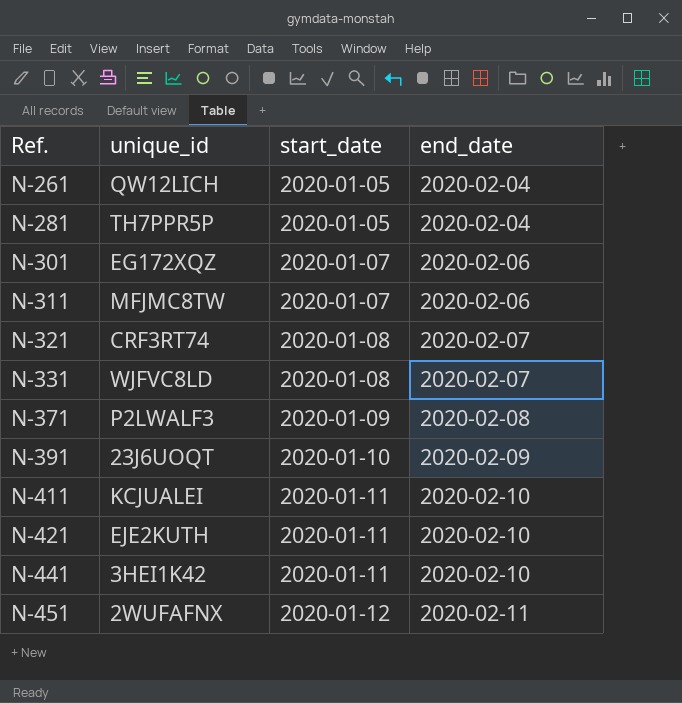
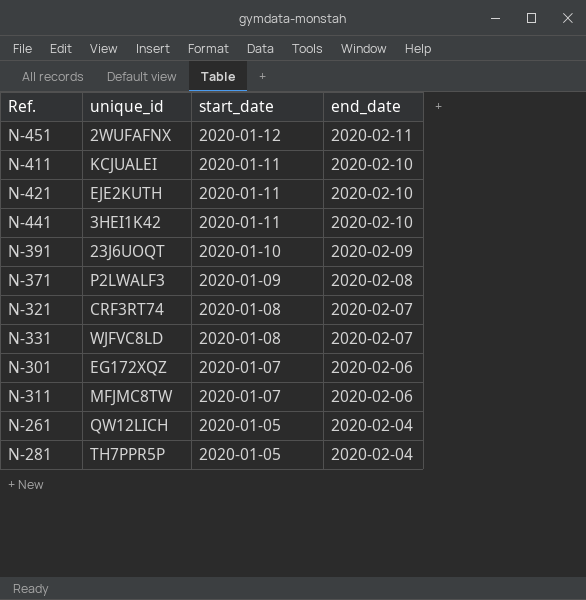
row order: Ref. ascending -> start_date descending

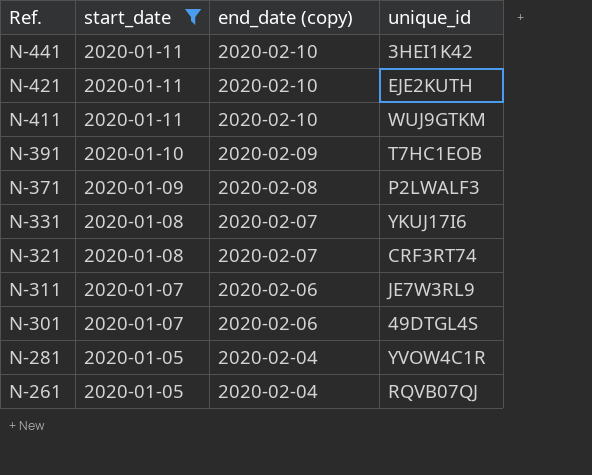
filter: none -> start_date != 2020-01-12
row order: start_date descending -> Ref. descending
column name: end_date -> end_date (copy)
column unique_id | position: 2 -> 4
N-411 | unique_id: KCJUALEI -> WUJ9GTKM
N-391 | unique_id: 23J6UOQT -> T7HC1EOB
N-331 | unique_id: WJFVC8LD -> YKUJ17I6
N-311 | unique_id: MFJMC8TW -> JE7W3RL9
N-301 | unique_id: EG172XQZ -> 49DTGL4S
N-281 | unique_id: TH7PPR5P -> YVOW4C1R
N-261 | unique_id: QW12LICH -> RQVB07QJ

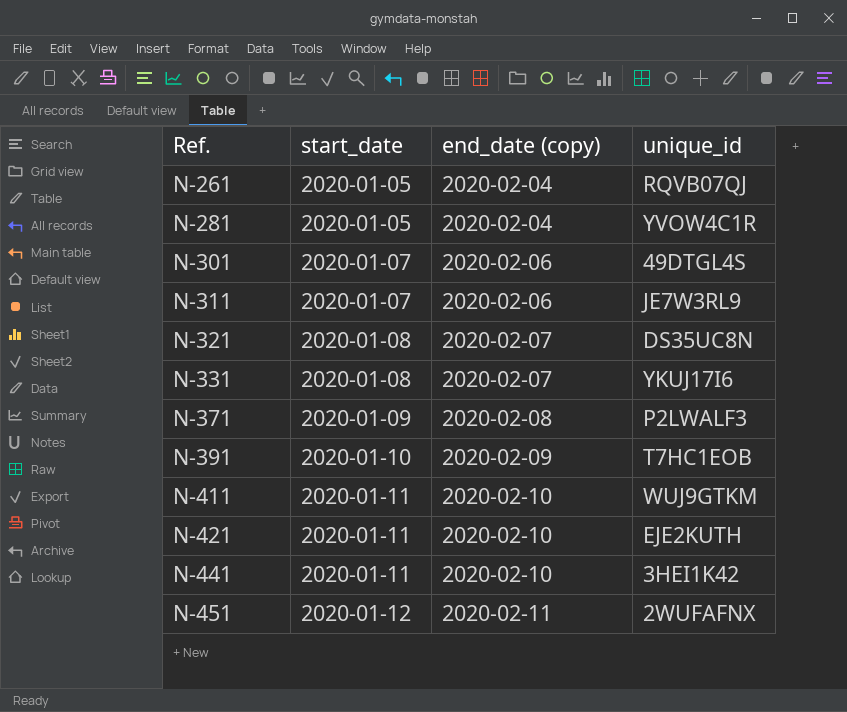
filter: start_date != 2020-01-12 -> none
row order: Ref. descending -> Ref. ascending
N-321 | unique_id: CRF3RT74 -> DS35UC8N

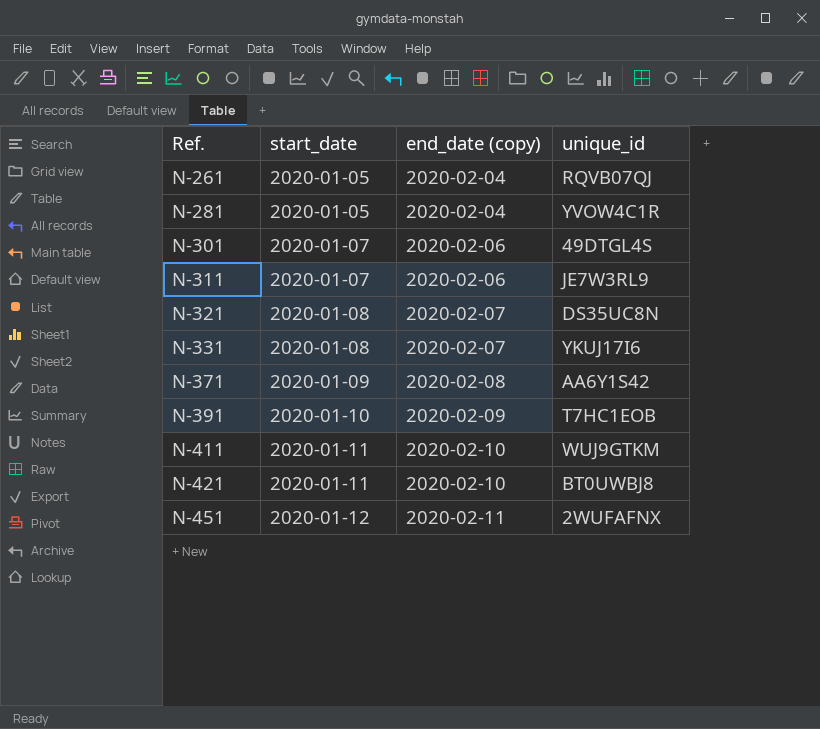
row N-441: 2020-01-11 | 2020-02-10 | 3HEI1K42 -> none
N-371 | unique_id: P2LWALF3 -> AA6Y1S42
N-421 | unique_id: EJE2KUTH -> BT0UWBJ8

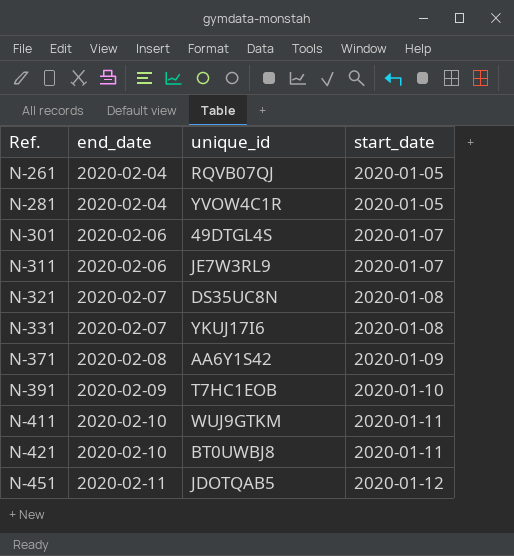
column name: end_date (copy) -> end_date
column start_date | position: 2 -> 4
N-451 | unique_id: 2WUFAFNX -> JDOTQAB5

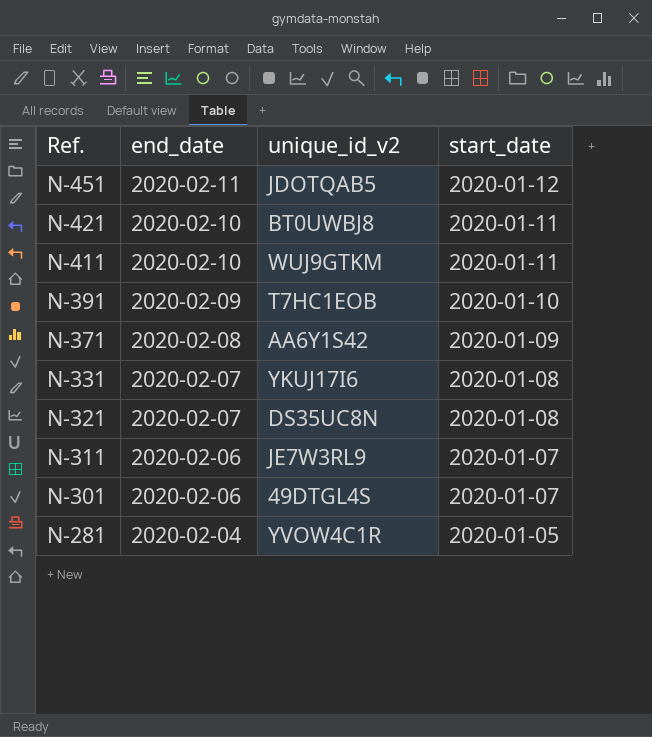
row order: Ref. ascending -> Ref. descending
column name: unique_id -> unique_id_v2
row N-261: 2020-02-04 | RQVB07QJ | 2020-01-05 -> none

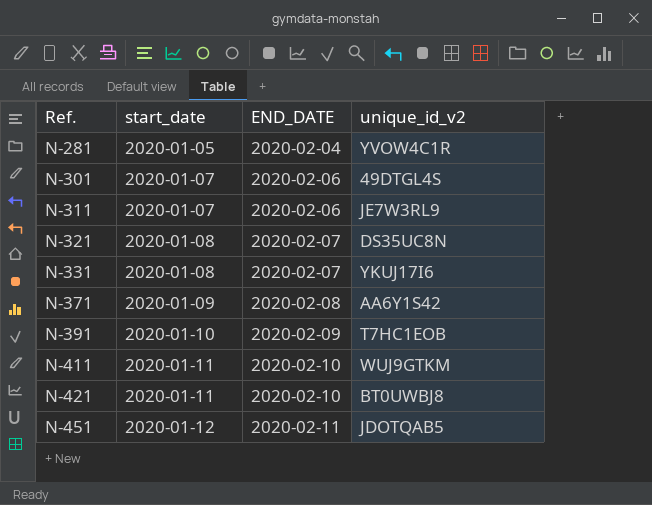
row order: Ref. descending -> Ref. ascending
column start_date | position: 4 -> 2
column name: end_date -> END_DATE

